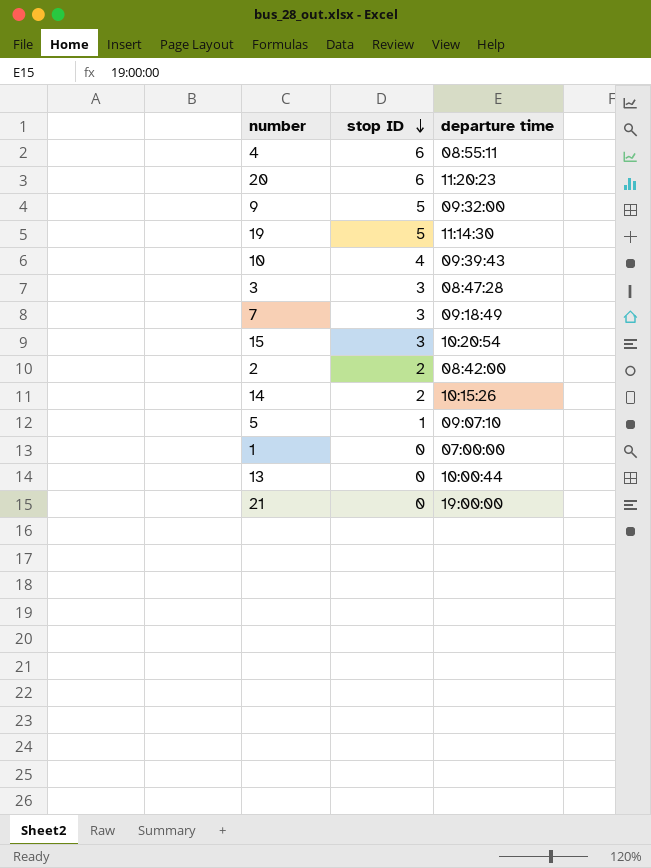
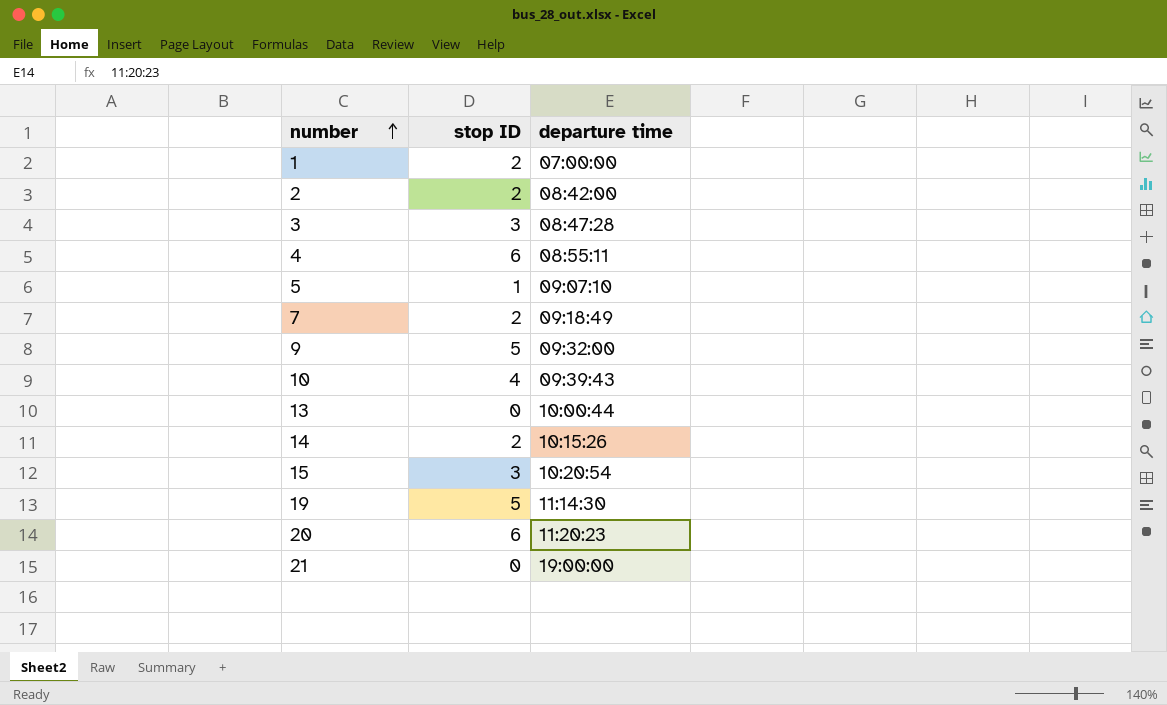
row order: stop ID descending -> number ascending
1 | stop ID: 0 -> 2
7 | stop ID: 3 -> 2

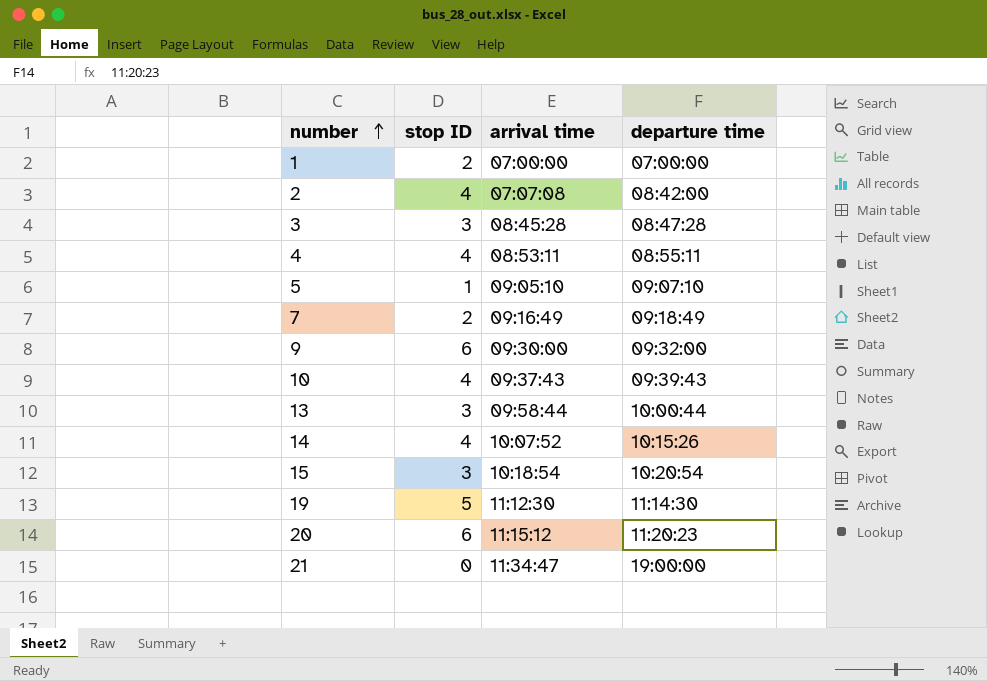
column arrival time | position: none -> 3
2 | stop ID: 2 -> 4
4 | stop ID: 6 -> 4
9 | stop ID: 5 -> 6
13 | stop ID: 0 -> 3
14 | stop ID: 2 -> 4

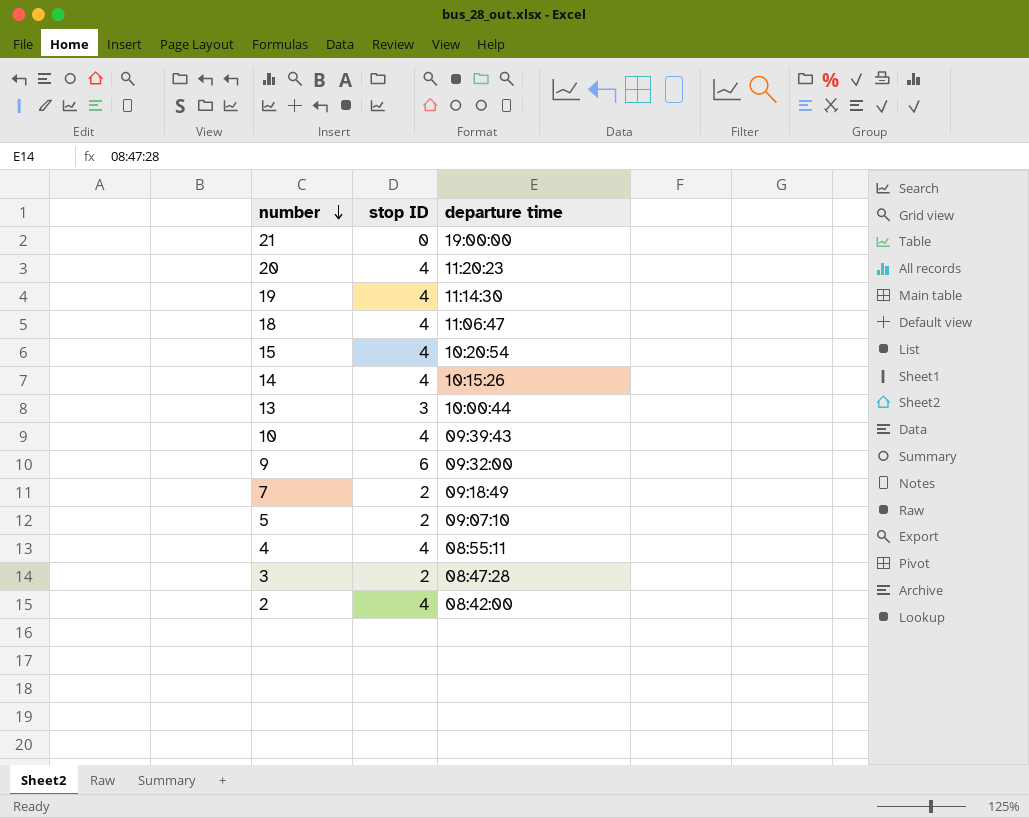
row order: number ascending -> number descending
column arrival time | position: 3 -> none
row 1: 2 | 07:00:00 | 07:00:00 -> none
20 | stop ID: 6 -> 4
19 | stop ID: 5 -> 4
row 18: none -> 4 | 11:06:47
15 | stop ID: 3 -> 4
5 | stop ID: 1 -> 2
3 | stop ID: 3 -> 2

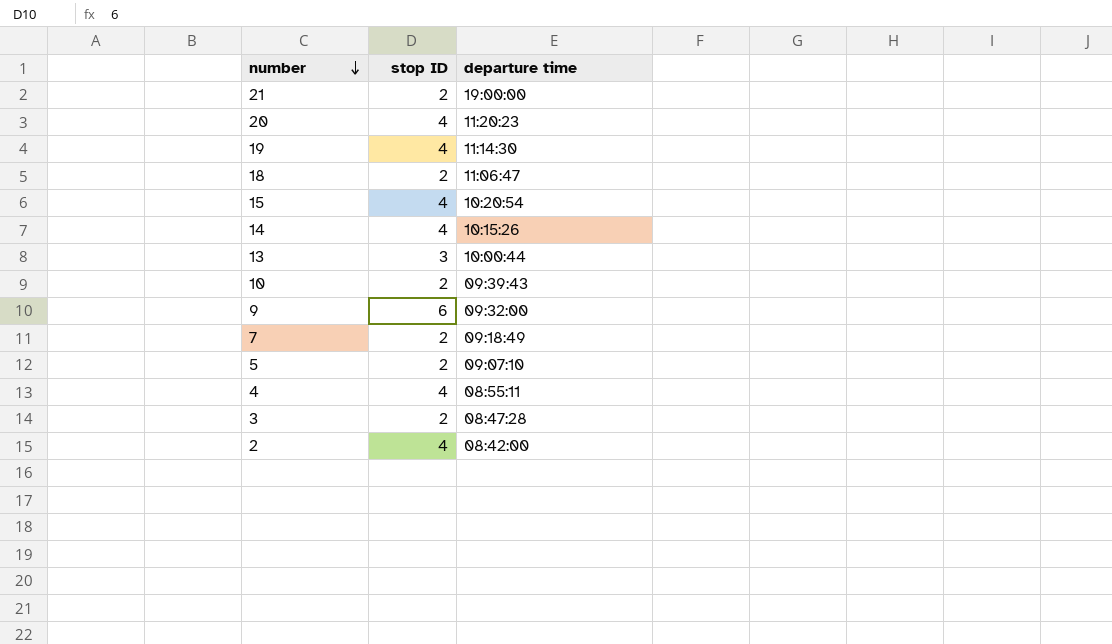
21 | stop ID: 0 -> 2
18 | stop ID: 4 -> 2
10 | stop ID: 4 -> 2

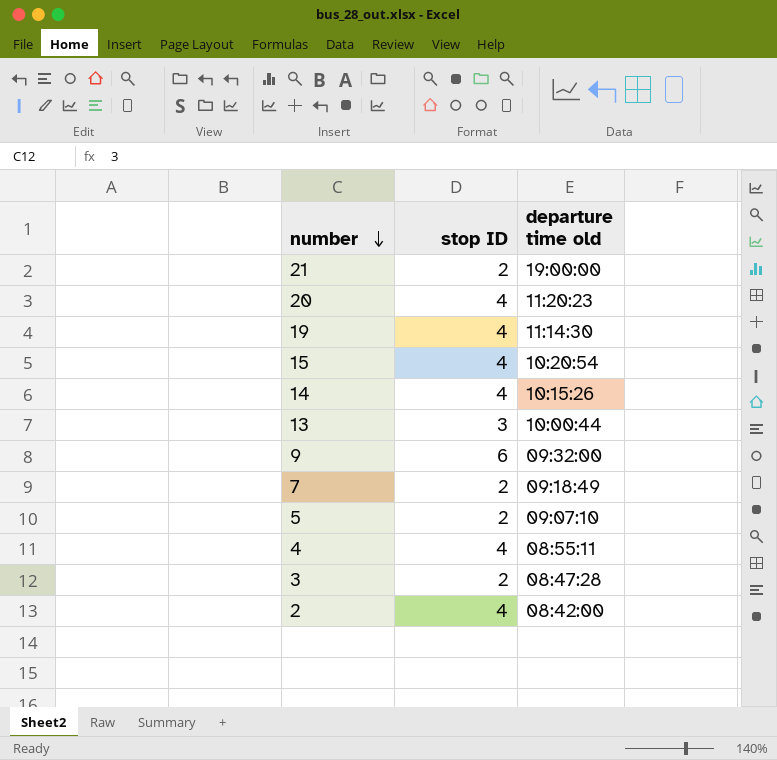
column name: departure time -> departure time old
row 18: 2 | 11:06:47 -> none
row 10: 2 | 09:39:43 -> none

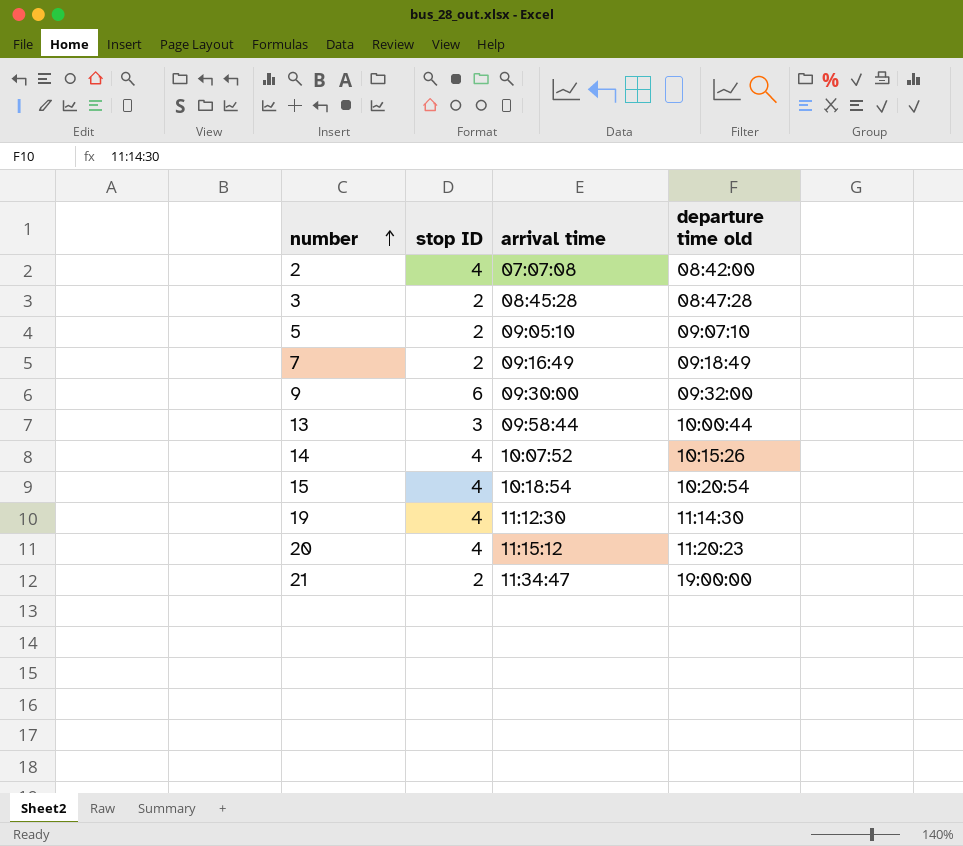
row order: number descending -> number ascending
column arrival time | position: none -> 3
row 4: 4 | 08:55:11 -> none

